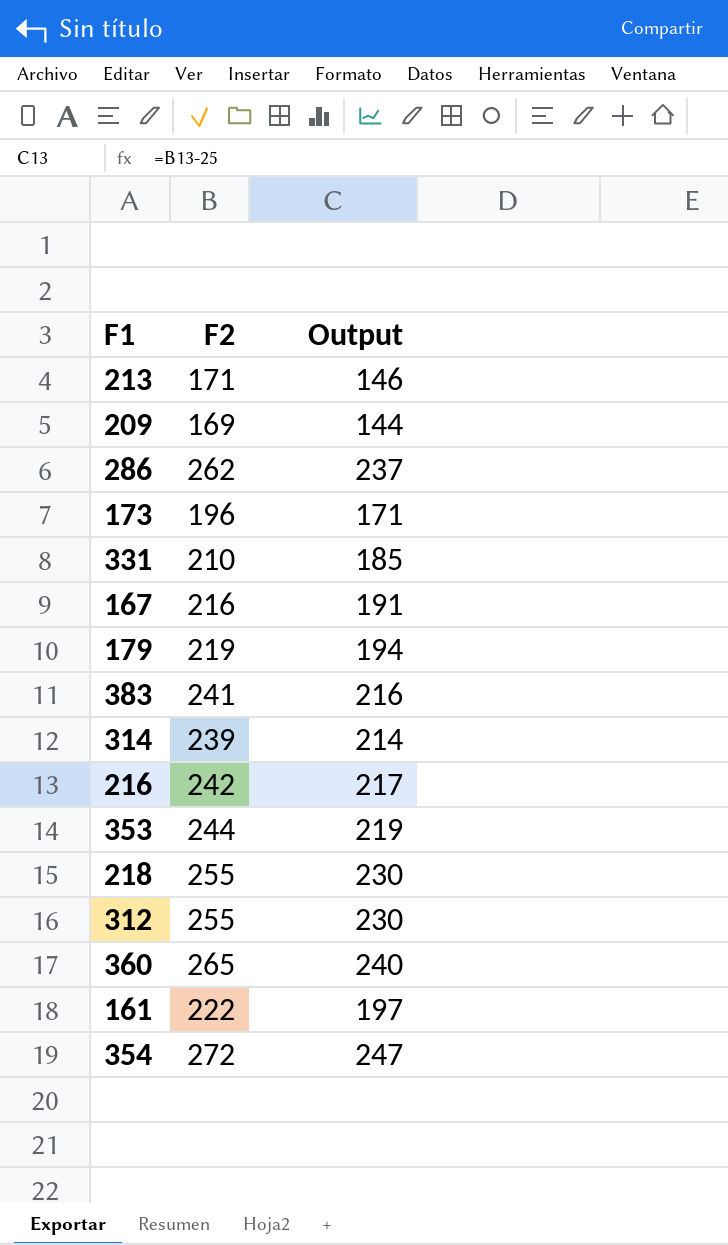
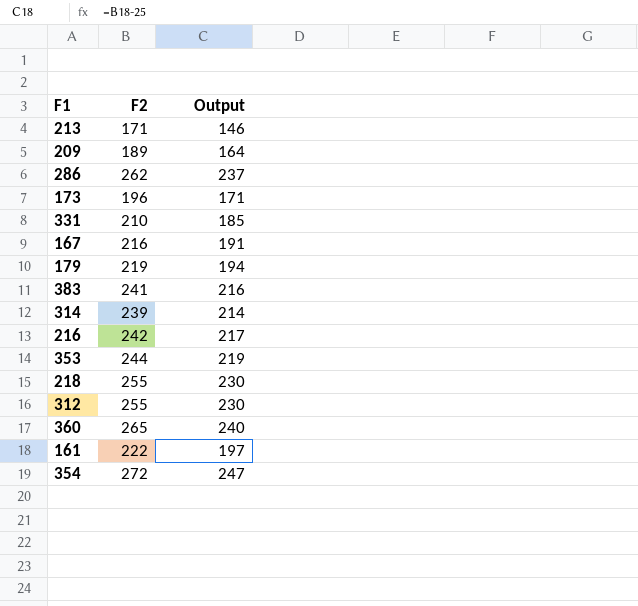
209 | F2: 169 -> 189
209 | Output: 144 -> 164

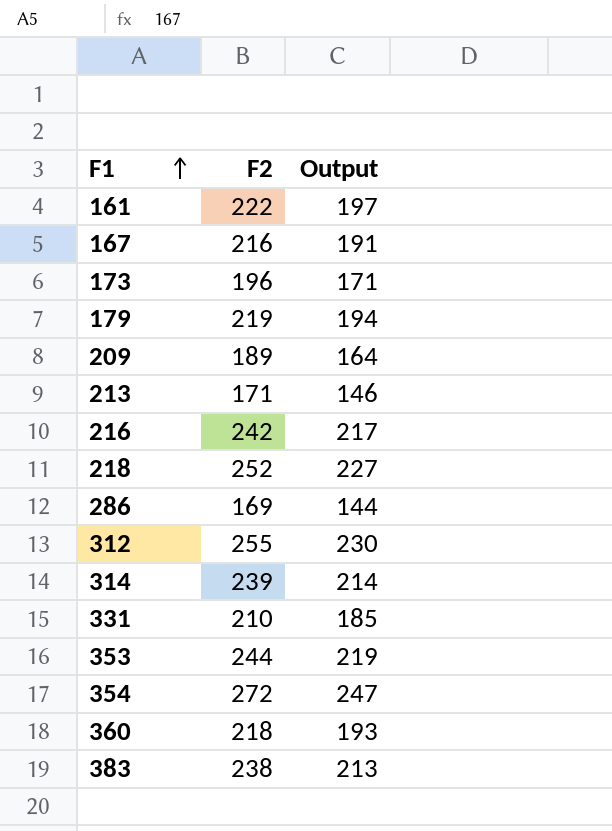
row order: none -> F1 ascending
218 | F2: 255 -> 252
218 | Output: 230 -> 227
286 | F2: 262 -> 169
286 | Output: 237 -> 144
360 | F2: 265 -> 218
360 | Output: 240 -> 193
383 | F2: 241 -> 238
383 | Output: 216 -> 213

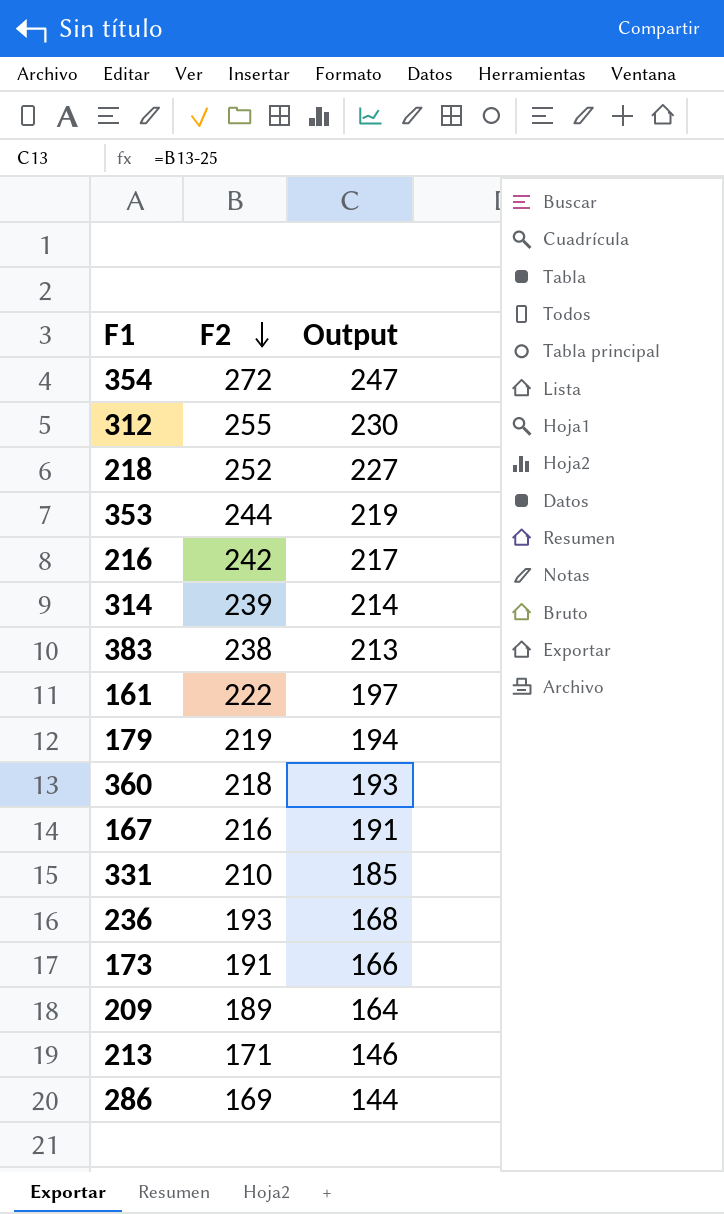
row order: F1 ascending -> F2 descending
row 236: none -> 193 | 168
173 | F2: 196 -> 191
173 | Output: 171 -> 166

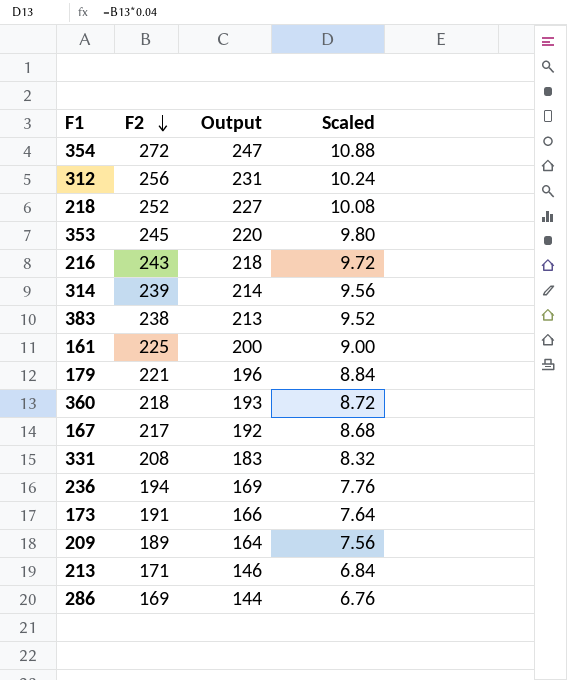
column Scaled | formula: none -> [F2] * 0.04
312 | F2: 255 -> 256
312 | Output: 230 -> 231
353 | F2: 244 -> 245
353 | Output: 219 -> 220
216 | F2: 242 -> 243
216 | Output: 217 -> 218
161 | F2: 222 -> 225
161 | Output: 197 -> 200
179 | F2: 219 -> 221
179 | Output: 194 -> 196
167 | F2: 216 -> 217
167 | Output: 191 -> 192
331 | F2: 210 -> 208
331 | Output: 185 -> 183
236 | F2: 193 -> 194
236 | Output: 168 -> 169

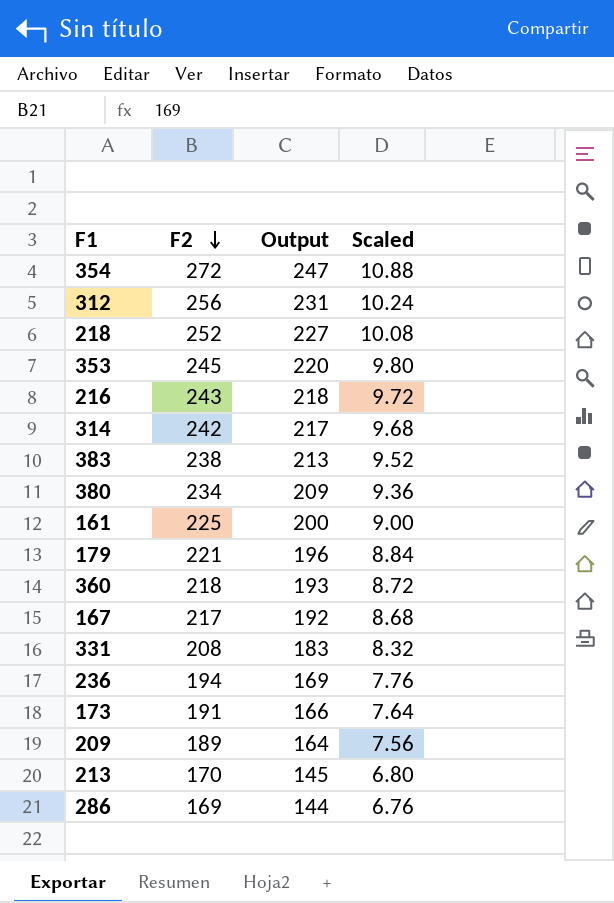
314 | F2: 239 -> 242
314 | Output: 214 -> 217
314 | Scaled: 9.56 -> 9.68
row 380: none -> 234 | 209 | 9.36
213 | F2: 171 -> 170
213 | Output: 146 -> 145
213 | Scaled: 6.84 -> 6.80

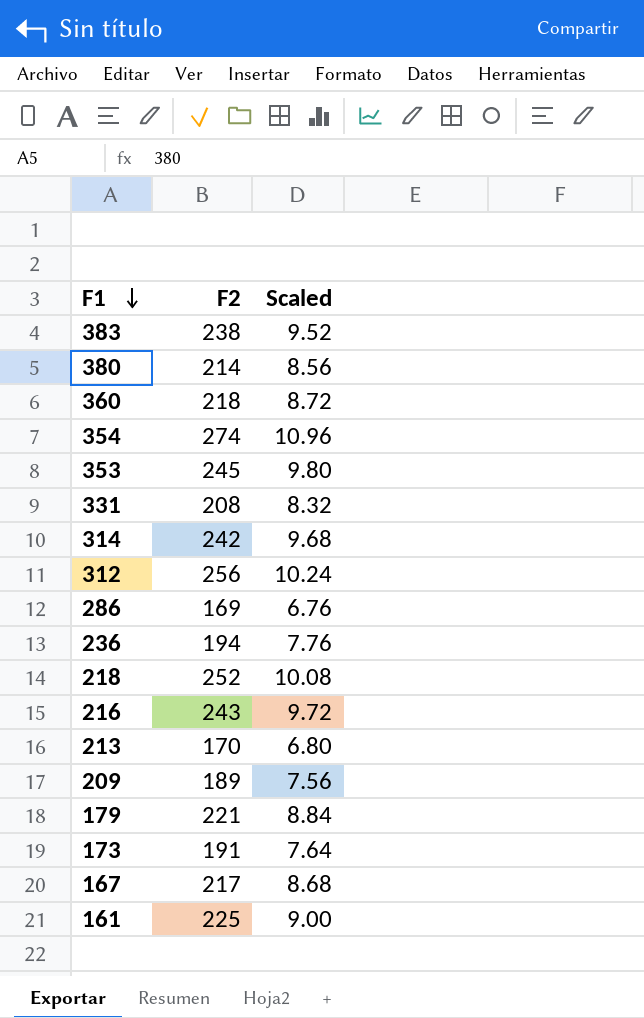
row order: F2 descending -> F1 descending
column Output | formula: [F2] - 25 -> none
380 | F2: 234 -> 214
380 | Scaled: 9.36 -> 8.56
354 | F2: 272 -> 274
354 | Scaled: 10.88 -> 10.96

